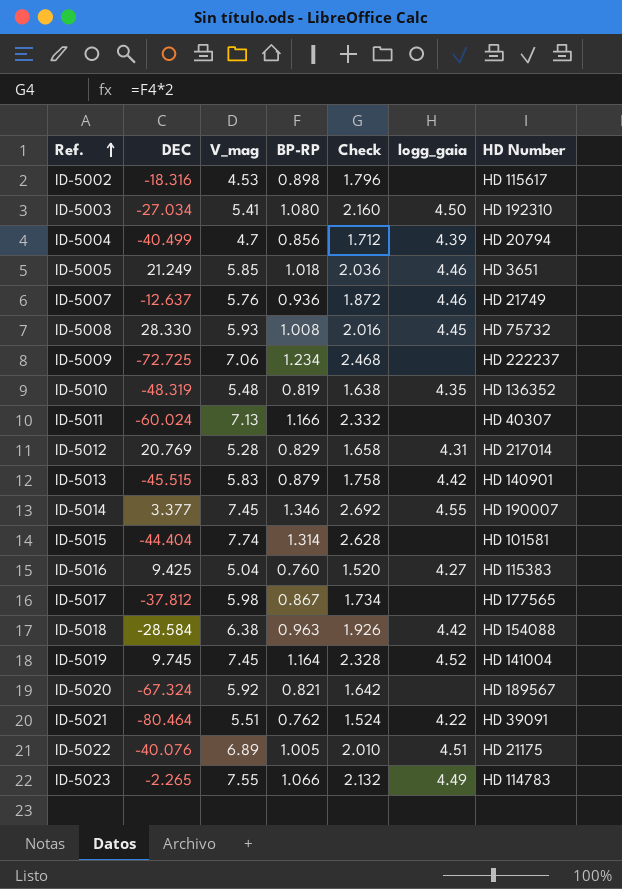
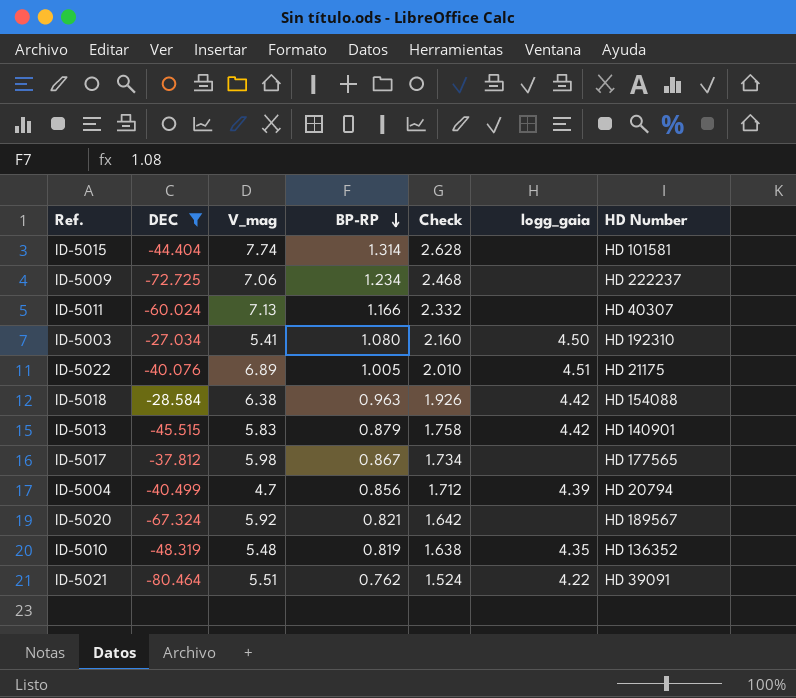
filter: none -> DEC <= -27.034
row order: Ref. ascending -> BP-RP descending

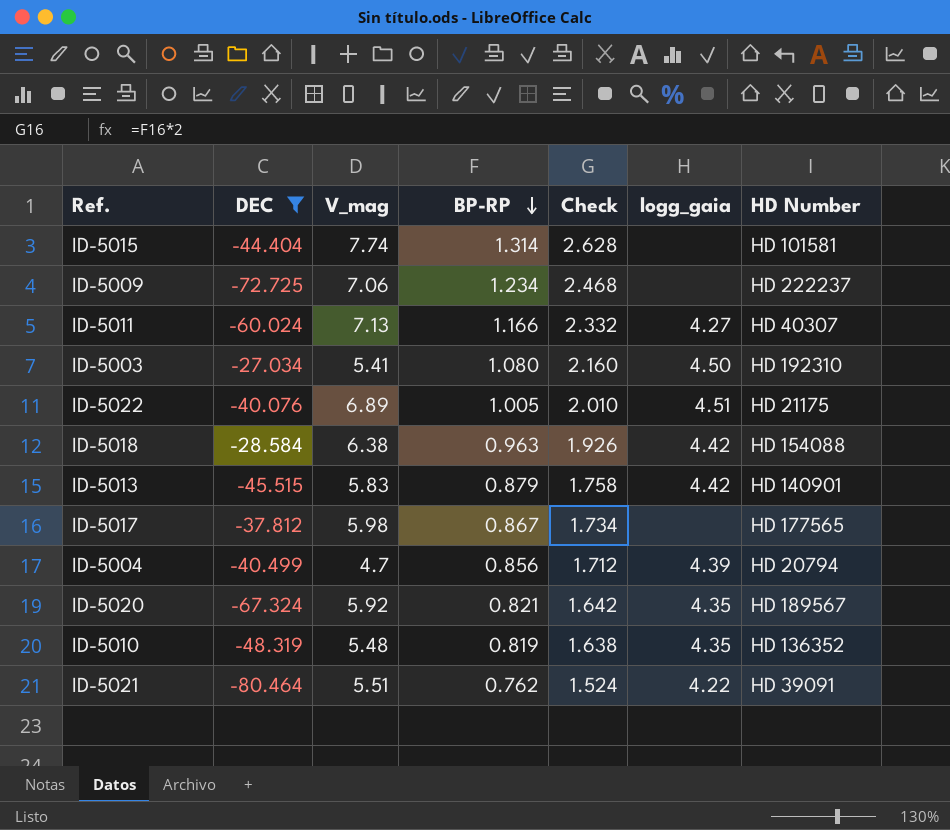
ID-5011 | logg_gaia: none -> 4.27
ID-5020 | logg_gaia: none -> 4.35

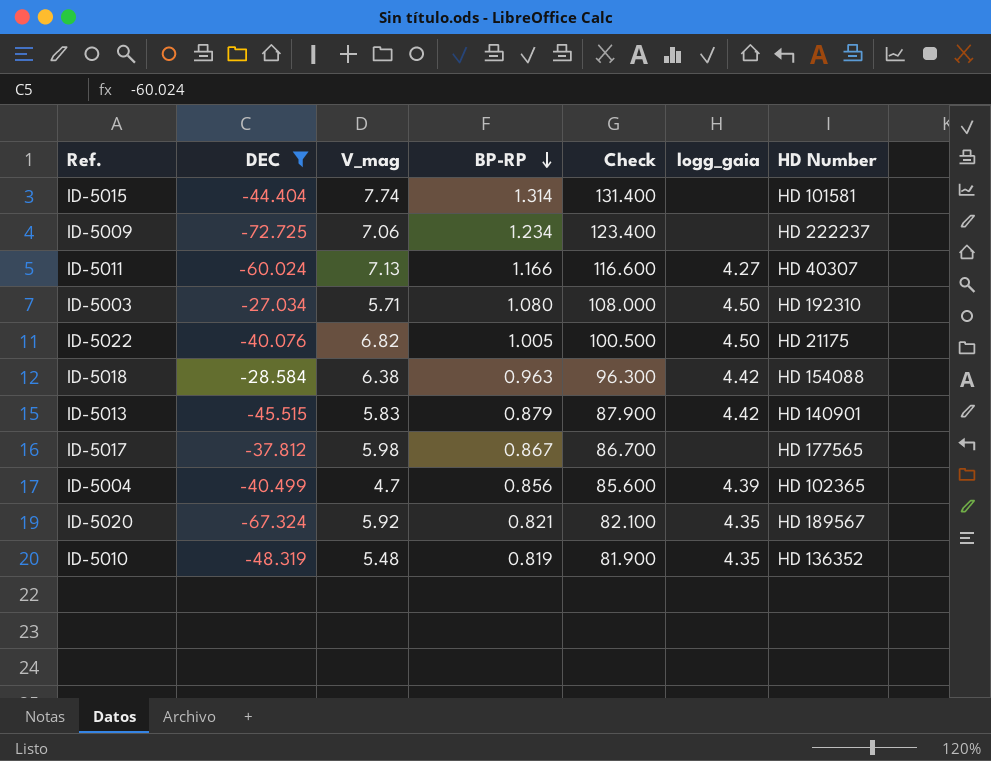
column Check | formula: [BP-RP] * 2 -> [BP-RP] * 100
row ID-5021: -80.464 | 5.51 | 0.762 | 1.524 | 4.22 | HD 39091 -> none
ID-5003 | V_mag: 5.41 -> 5.71
ID-5022 | V_mag: 6.89 -> 6.82
ID-5022 | logg_gaia: 4.51 -> 4.50
ID-5004 | HD Number: HD 20794 -> HD 102365

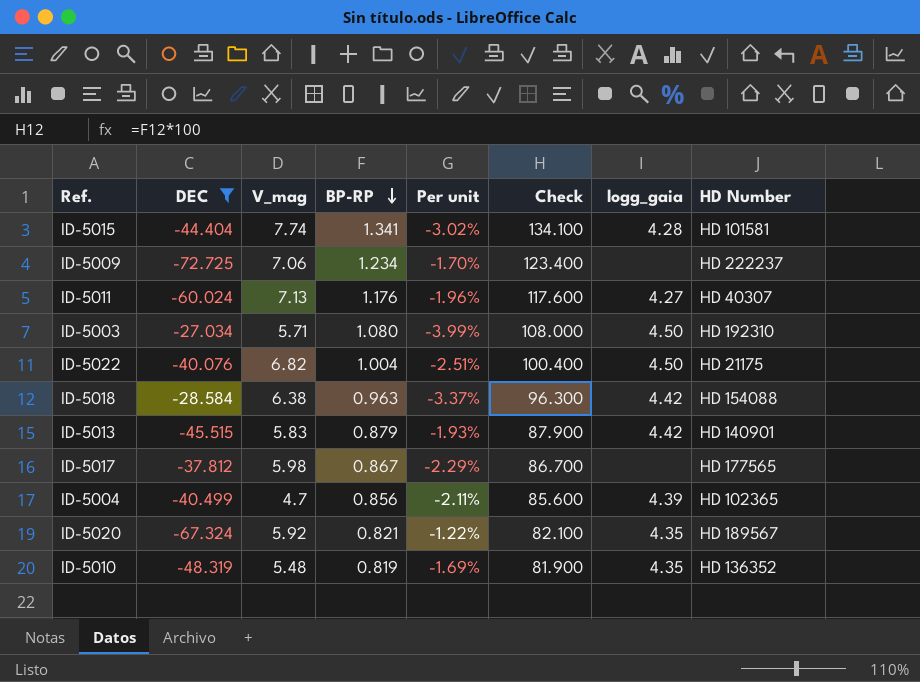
column Per unit | formula: none -> [BP-RP] / [DEC]
ID-5015 | BP-RP: 1.314 -> 1.341
ID-5015 | Check: 131.400 -> 134.100
ID-5015 | logg_gaia: none -> 4.28
ID-5011 | BP-RP: 1.166 -> 1.176
ID-5011 | Check: 116.600 -> 117.600
ID-5022 | BP-RP: 1.005 -> 1.004
ID-5022 | Check: 100.500 -> 100.400

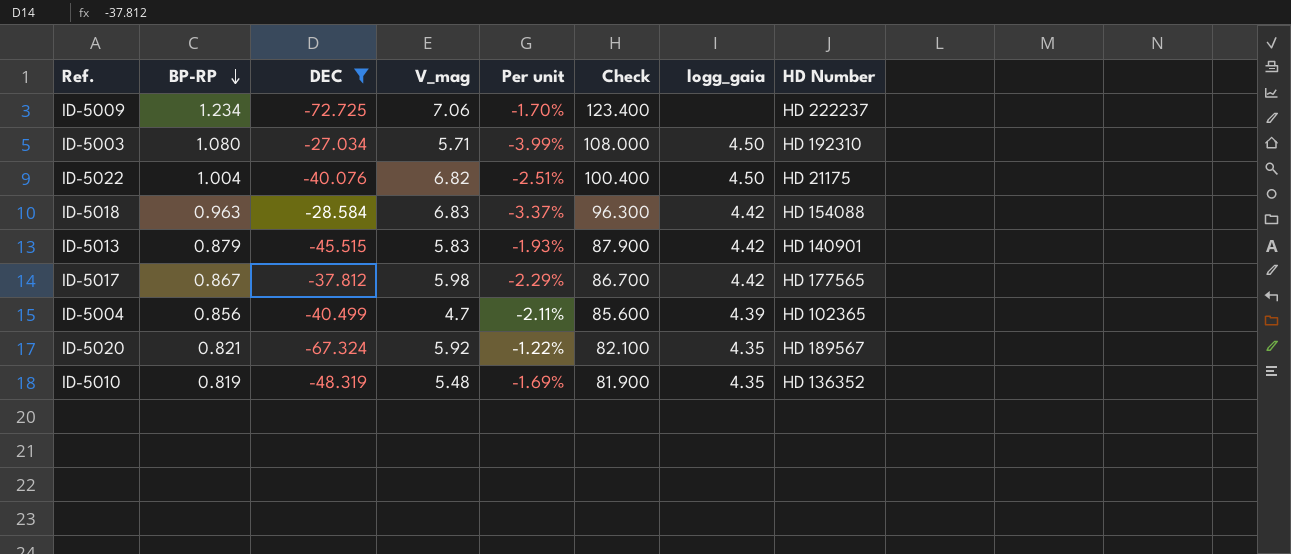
column BP-RP | position: 4 -> 2
row ID-5015: -44.404 | 7.74 | 1.341 | -3.02% | 134.100 | 4.28 | HD 101581 -> none
row ID-5011: -60.024 | 7.13 | 1.176 | -1.96% | 117.600 | 4.27 | HD 40307 -> none
ID-5018 | V_mag: 6.38 -> 6.83
ID-5017 | logg_gaia: none -> 4.42

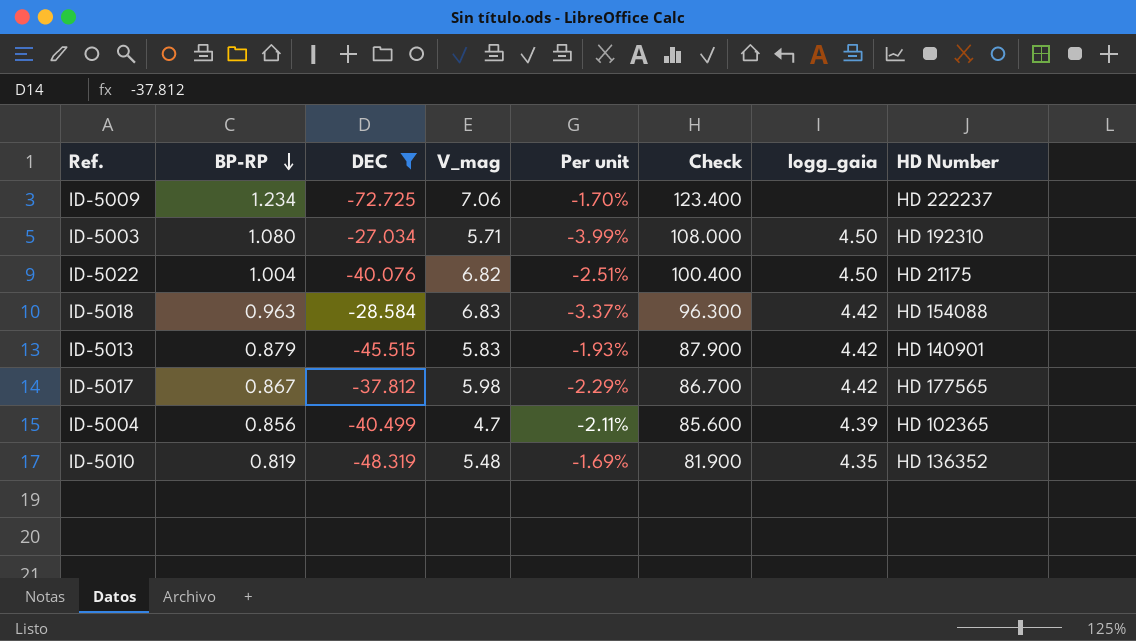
row ID-5020: 0.821 | -67.324 | 5.92 | -1.22% | 82.100 | 4.35 | HD 189567 -> none

